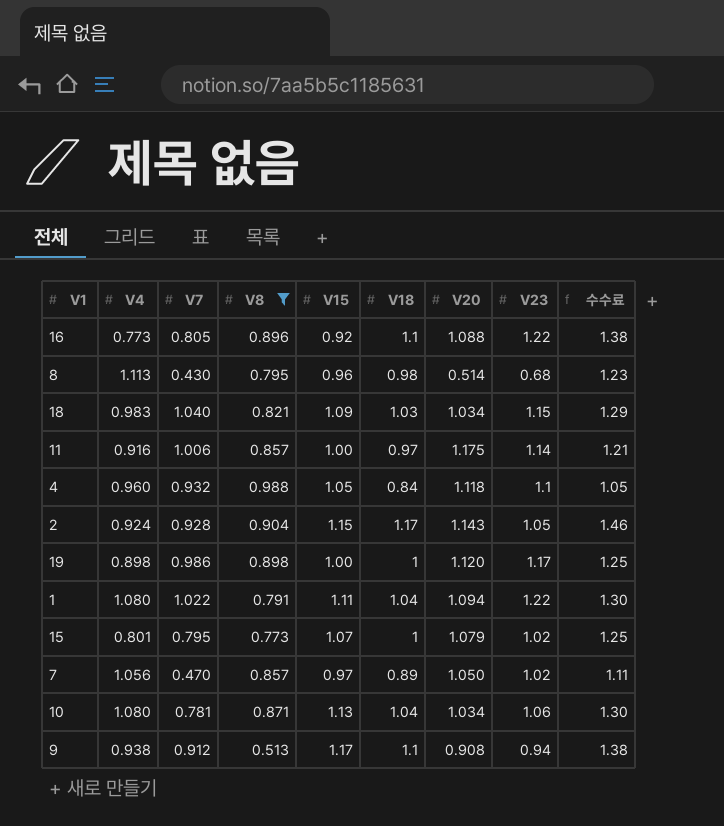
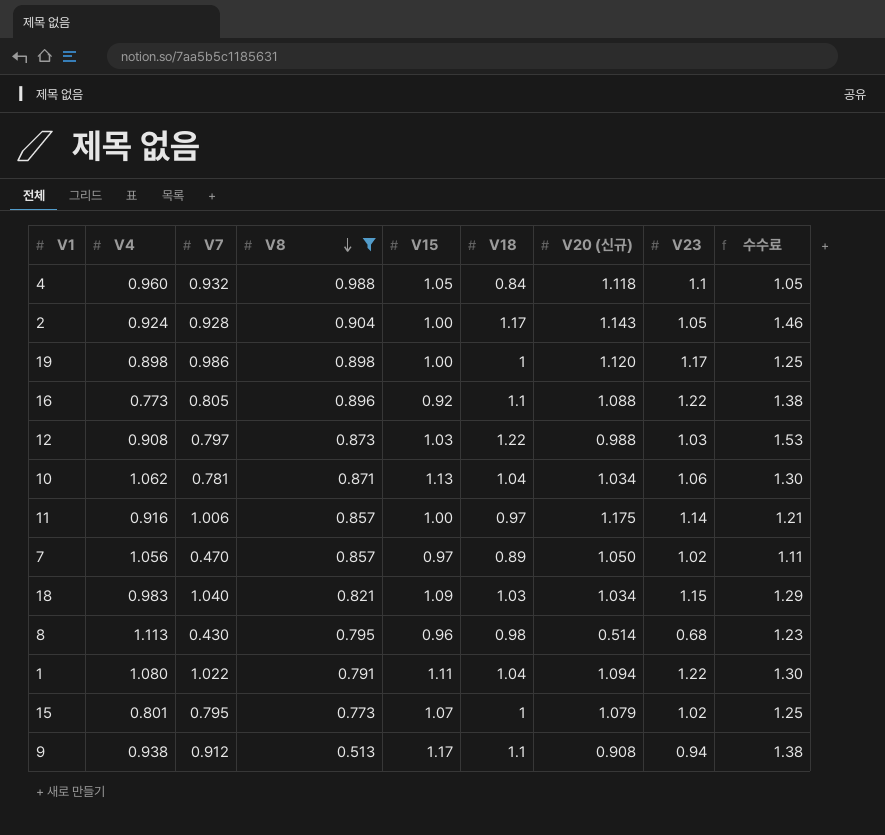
row order: none -> V8 descending
column name: V20 -> V20 (신규)
2 | V15: 1.15 -> 1.00
row 12: none -> 0.908 | 0.797 | 0.873 | 1.03 | 1.22 | 0.988 | 1.03 | 1.53
10 | V4: 1.080 -> 1.062

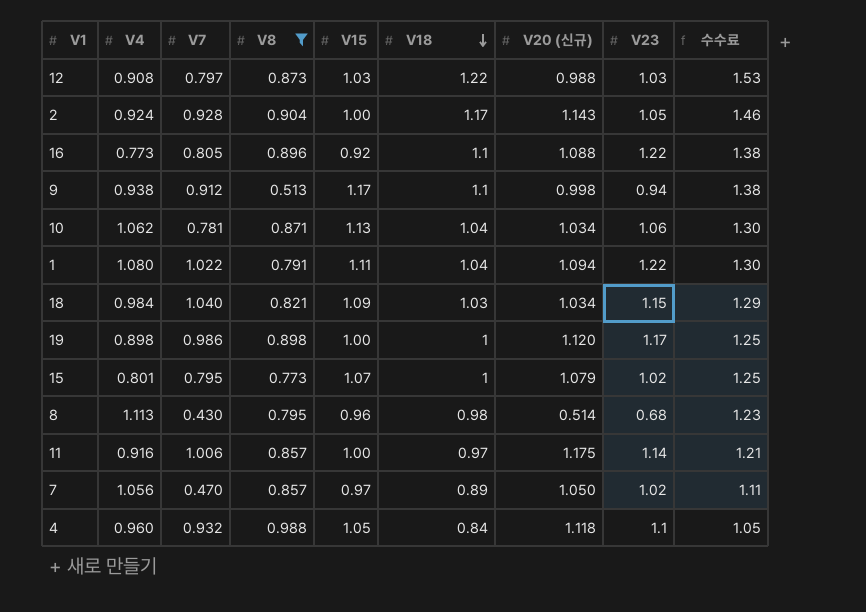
row order: V8 descending -> V18 descending
9 | V20 (신규): 0.908 -> 0.998
18 | V4: 0.983 -> 0.984

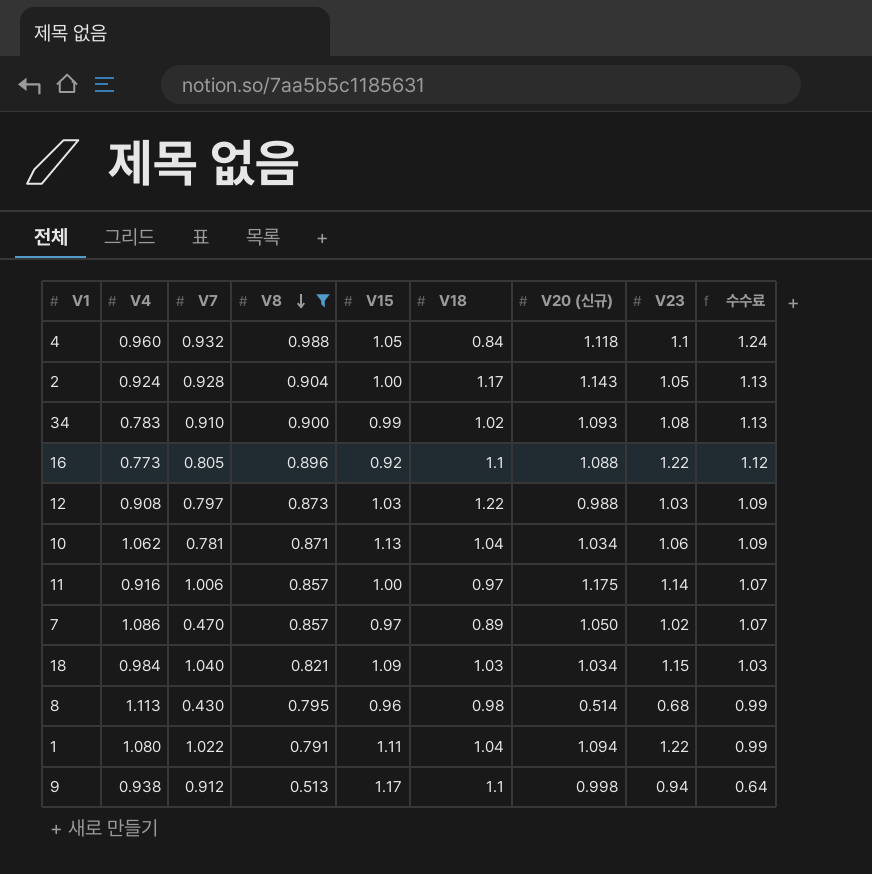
row order: V18 descending -> V8 descending
column 수수료 | formula: [V18] * 1.25 -> [V8] * 1.25
row 19: 0.898 | 0.986 | 0.898 | 1.00 | 1 | 1.120 | 1.17 | 1.25 -> none
row 15: 0.801 | 0.795 | 0.773 | 1.07 | 1 | 1.079 | 1.02 | 1.25 -> none
row 34: none -> 0.783 | 0.910 | 0.900 | 0.99 | 1.02 | 1.093 | 1.08 | 1.13
7 | V4: 1.056 -> 1.086

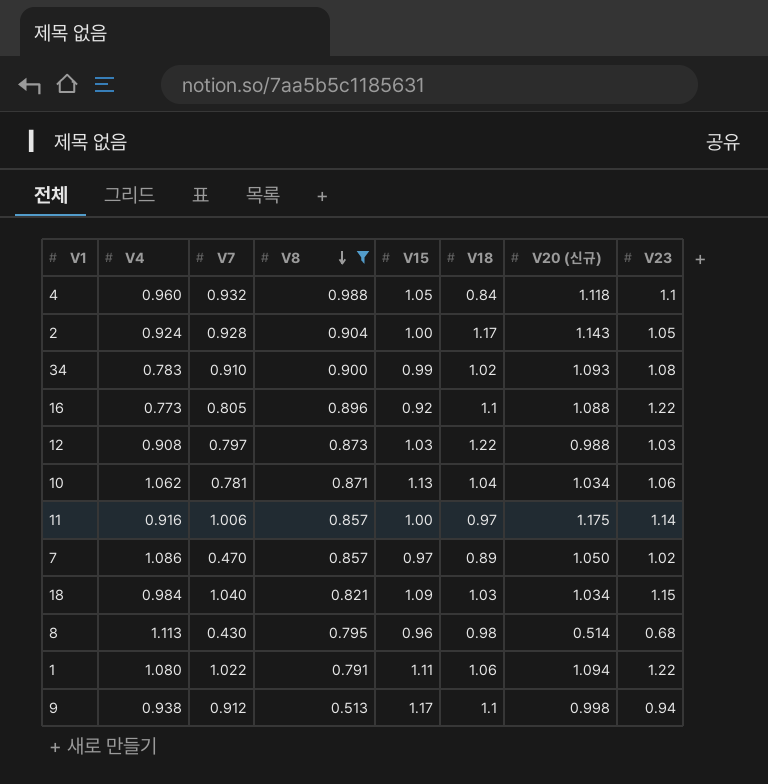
column 수수료 | formula: [V8] * 1.25 -> none
1 | V18: 1.04 -> 1.06

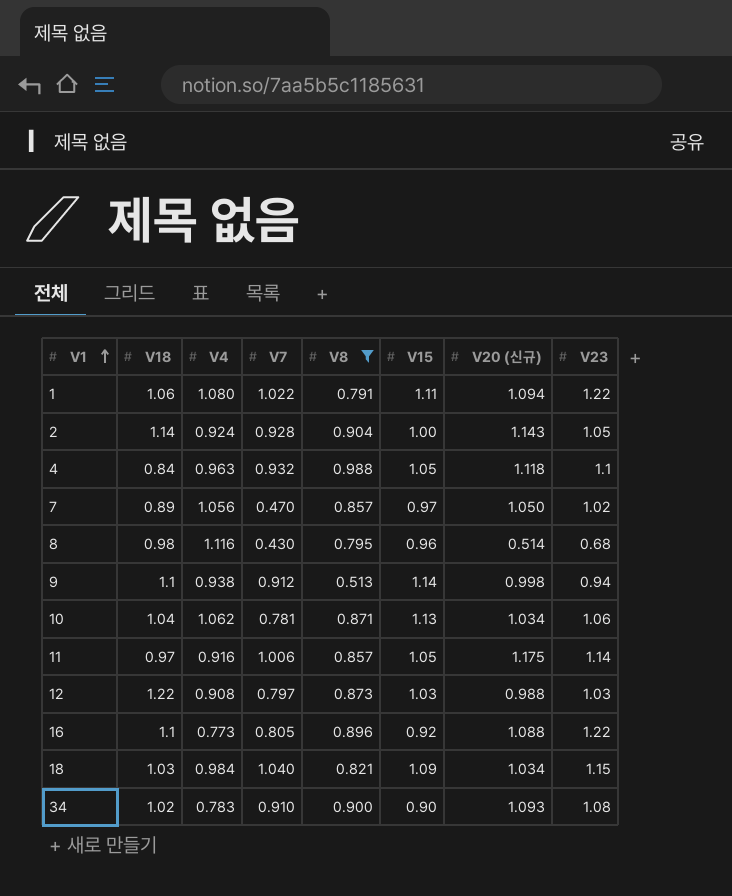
row order: V8 descending -> V1 ascending
column V18 | position: 6 -> 2
2 | V18: 1.17 -> 1.14
4 | V4: 0.960 -> 0.963
7 | V4: 1.086 -> 1.056
8 | V4: 1.113 -> 1.116
9 | V15: 1.17 -> 1.14
11 | V15: 1.00 -> 1.05
34 | V15: 0.99 -> 0.90

